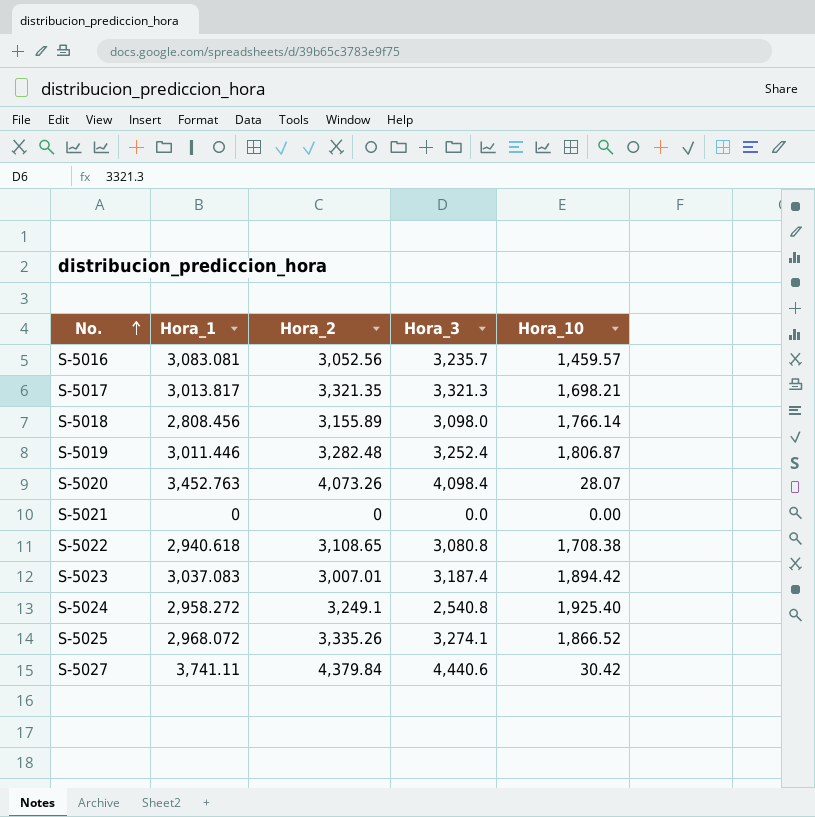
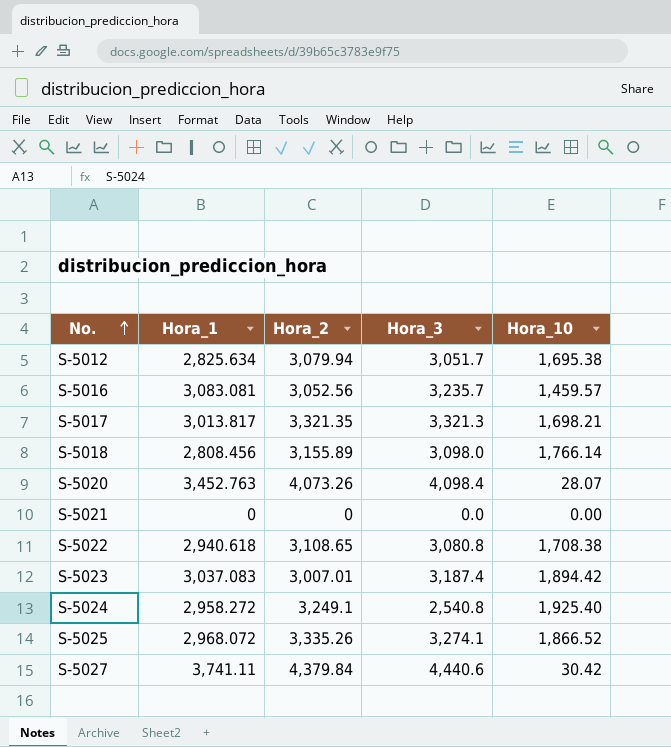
row S-5019: 3,011.446 | 3,282.48 | 3,252.4 | 1,806.87 -> none
row S-5012: none -> 2,825.634 | 3,079.94 | 3,051.7 | 1,695.38

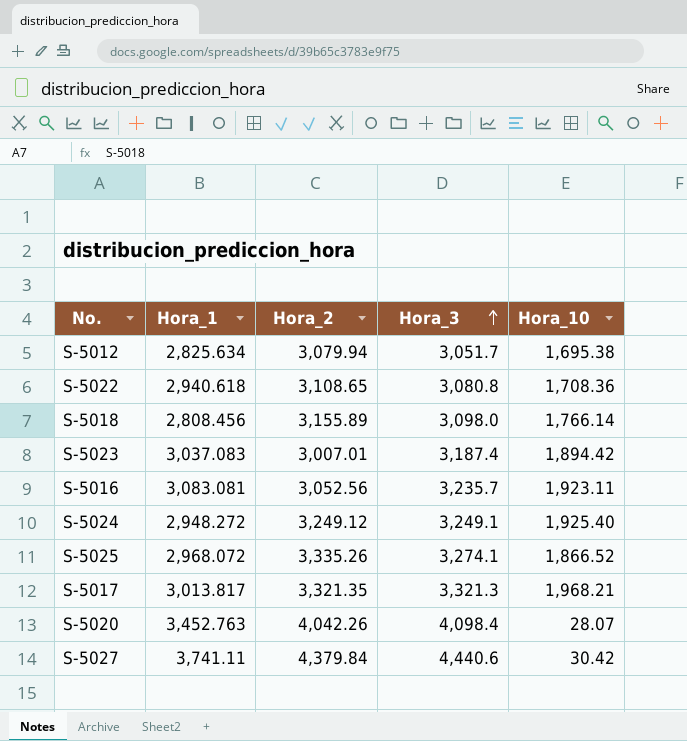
row order: No. ascending -> Hora_3 ascending
row S-5021: 0 | 0 | 0.0 | 0.00 -> none
S-5022 | Hora_10: 1,708.38 -> 1,708.36
S-5016 | Hora_10: 1,459.57 -> 1,923.11
S-5024 | Hora_1: 2,958.272 -> 2,948.272
S-5024 | Hora_2: 3,249.1 -> 3,249.12
S-5024 | Hora_3: 2,540.8 -> 3,249.1
S-5017 | Hora_10: 1,698.21 -> 1,968.21
S-5020 | Hora_2: 4,073.26 -> 4,042.26

